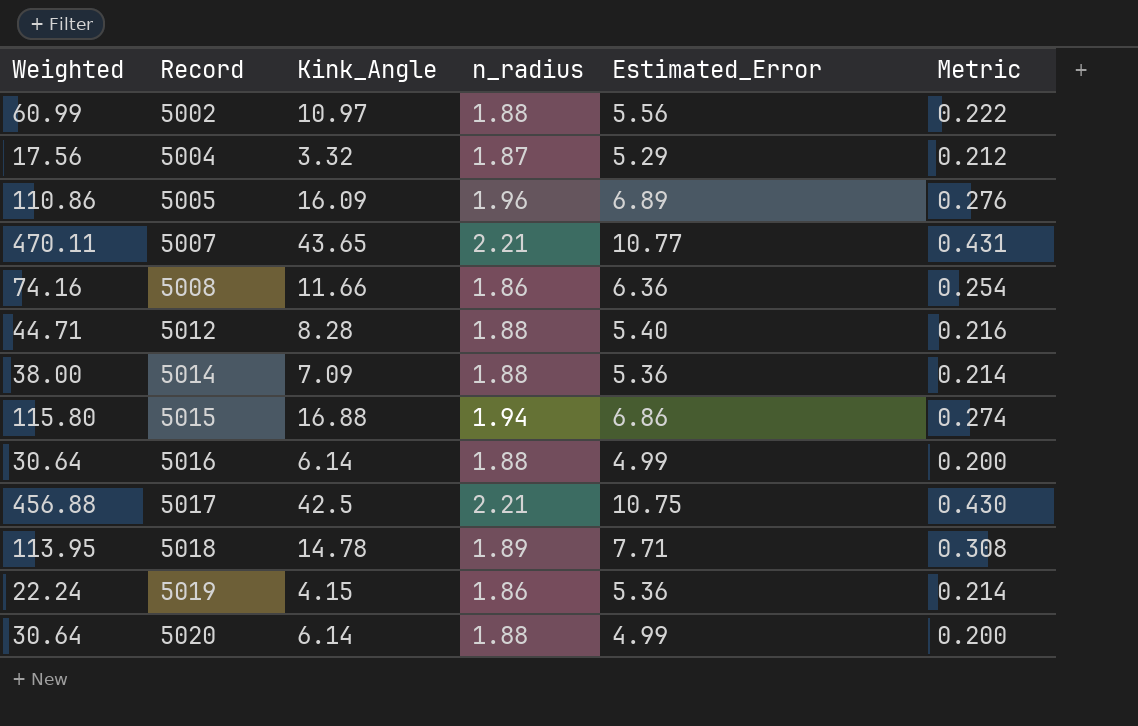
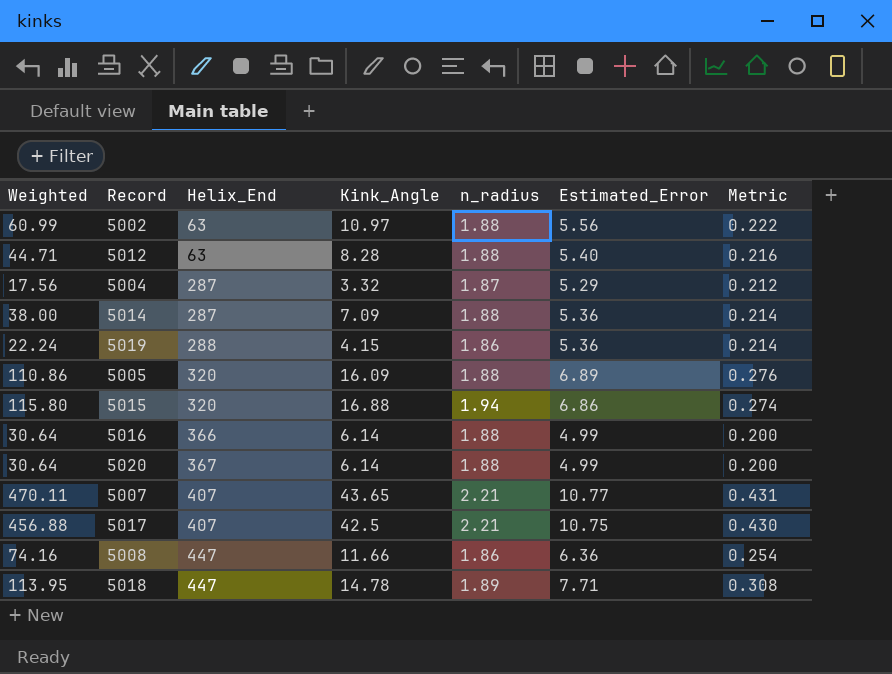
row order: Record ascending -> Helix_End ascending
column Helix_End | position: none -> 3
5005 | n_radius: 1.96 -> 1.88

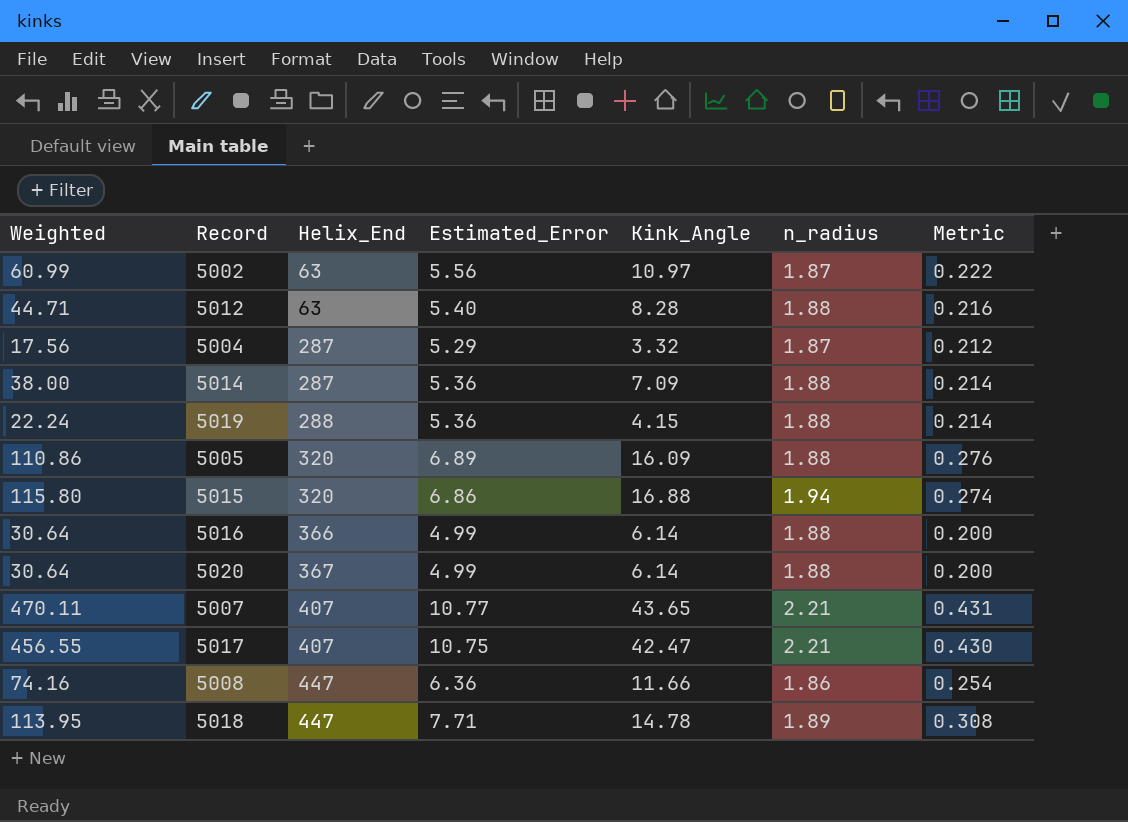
column Estimated_Error | position: 6 -> 4
5002 | n_radius: 1.88 -> 1.87
5019 | n_radius: 1.86 -> 1.88
5017 | Weighted: 456.88 -> 456.55
5017 | Kink_Angle: 42.5 -> 42.47

